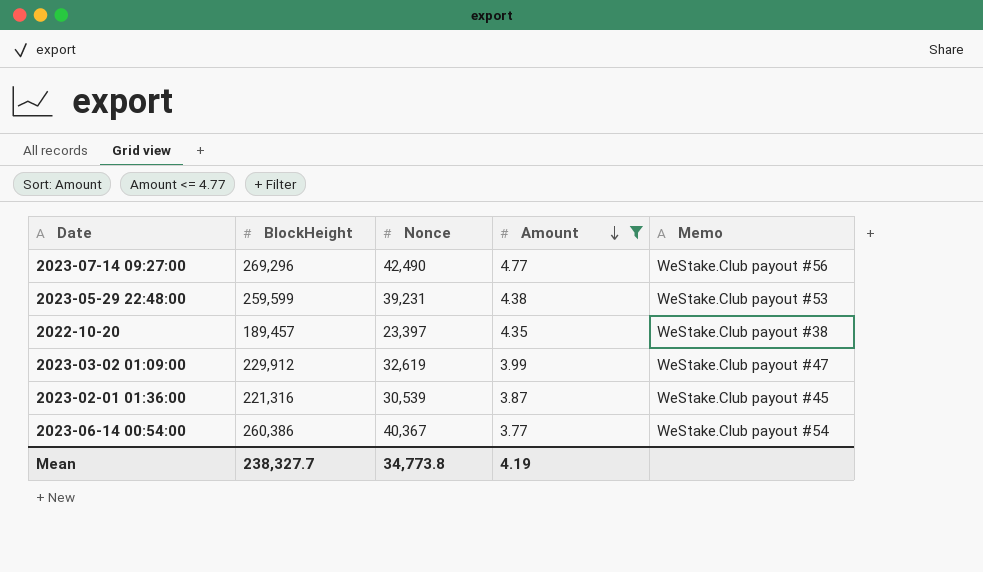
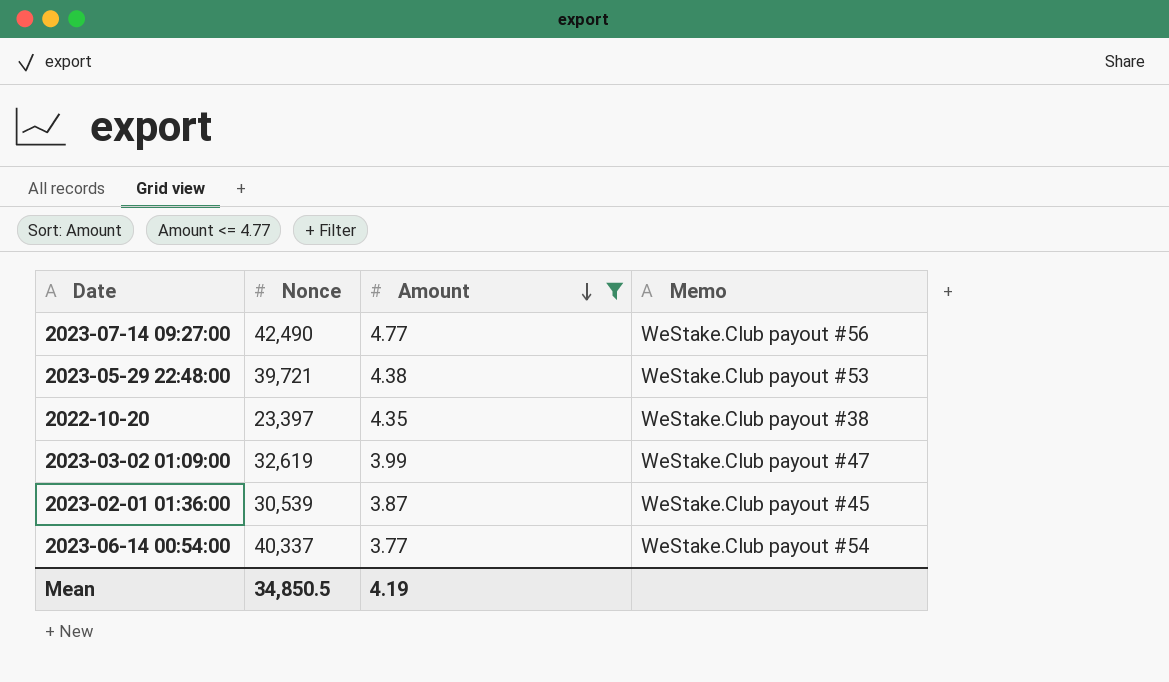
column BlockHeight | position: 2 -> none
2023-05-29 22:48:00 | Nonce: 39,231 -> 39,721
2023-06-14 00:54:00 | Nonce: 40,367 -> 40,337
Mean | Nonce: 34,773.8 -> 34,850.5

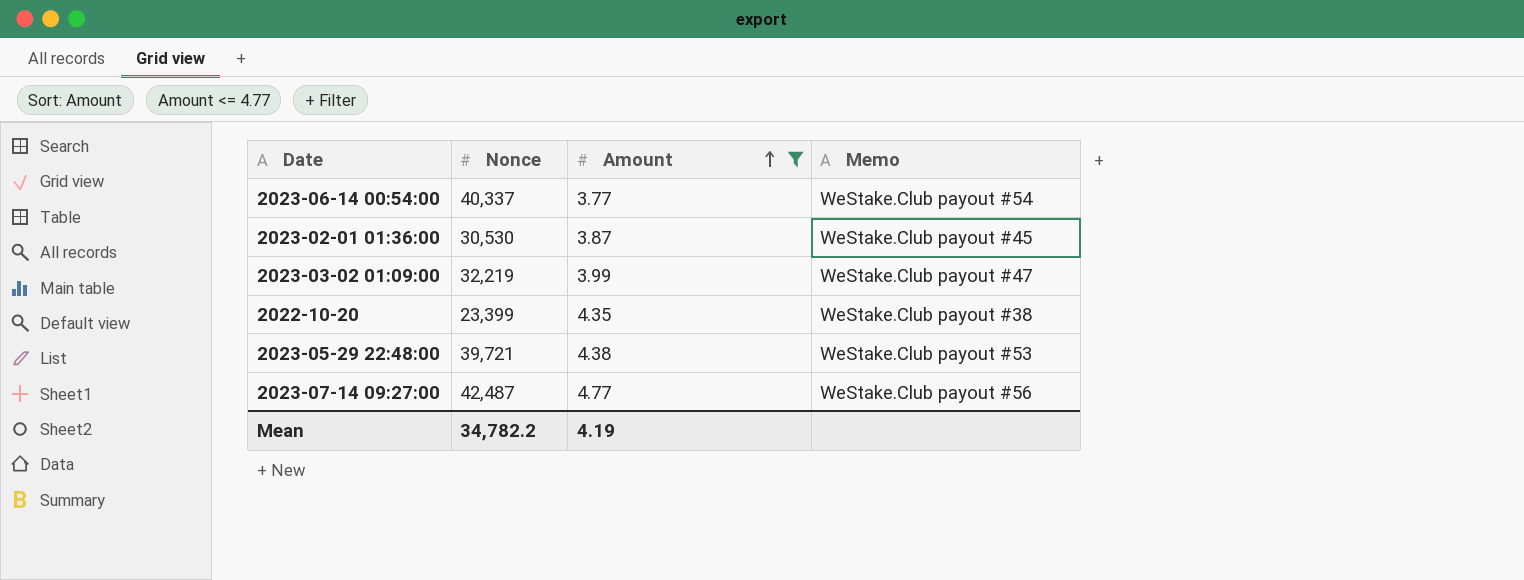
row order: Amount descending -> Amount ascending
2023-02-01 01:36:00 | Nonce: 30,539 -> 30,530
2023-03-02 01:09:00 | Nonce: 32,619 -> 32,219
2022-10-20 | Nonce: 23,397 -> 23,399
2023-07-14 09:27:00 | Nonce: 42,490 -> 42,487
Mean | Nonce: 34,850.5 -> 34,782.2

